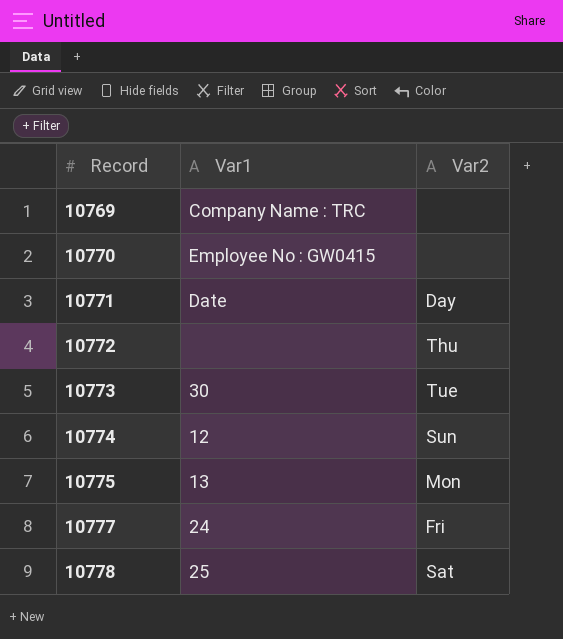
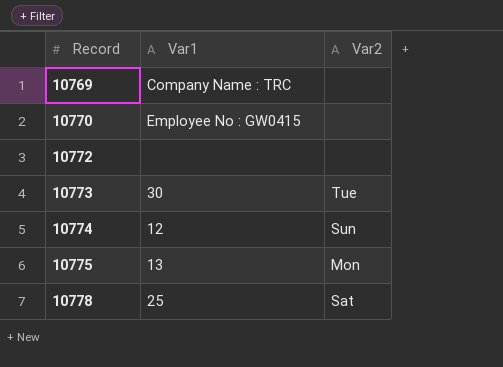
row 10771: Date | Day -> none
row 10777: 24 | Fri -> none
10772 | Var2: Thu -> none

